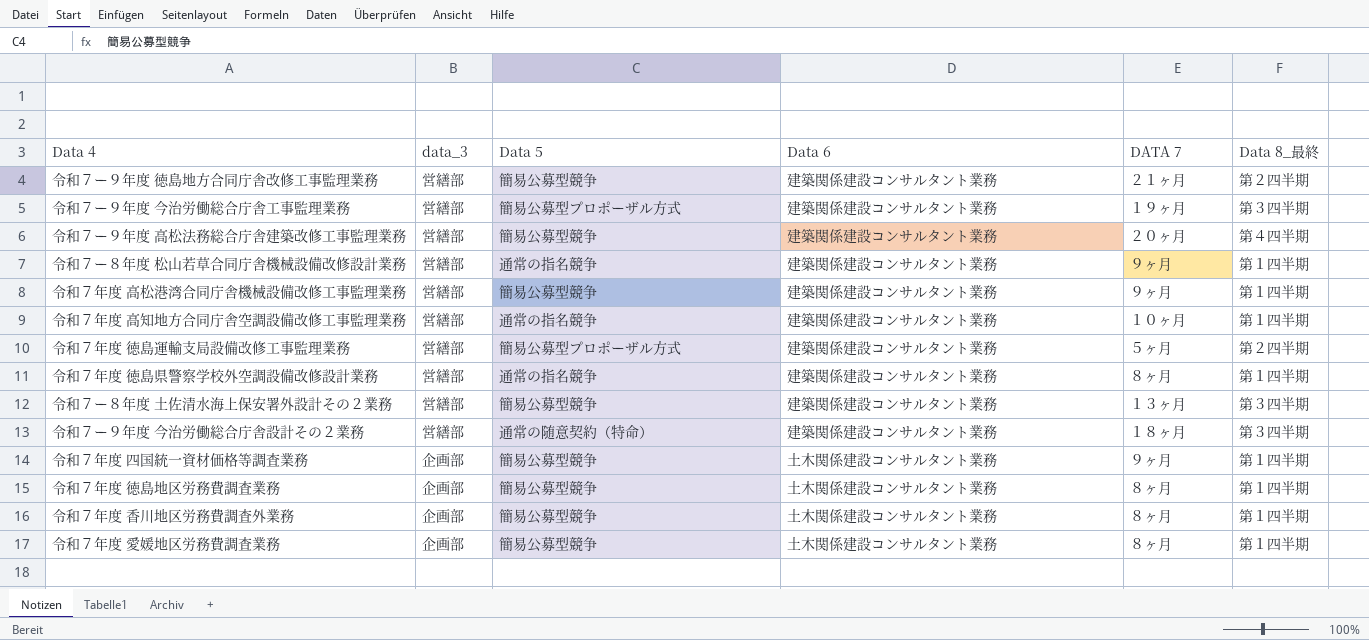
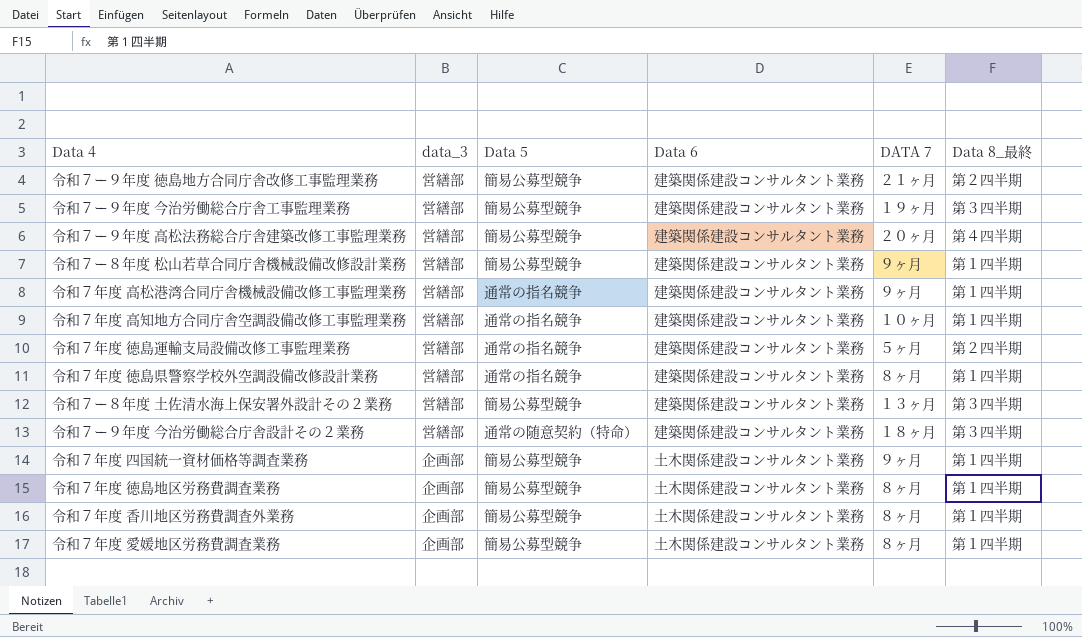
令和７ー９年度 今治労働総合庁舎工事監理業務 | Data 5: 簡易公募型プロポーザル方式 -> 簡易公募型競争
令和７ー８年度 松山若草合同庁舎機械設備改修設計業務 | Data 5: 通常の指名競争 -> 簡易公募型競争
令和７年度 高松港湾合同庁舎機械設備改修工事監理業務 | Data 5: 簡易公募型競争 -> 通常の指名競争
令和７年度 徳島運輸支局設備改修工事監理業務 | Data 5: 簡易公募型プロポーザル方式 -> 通常の指名競争

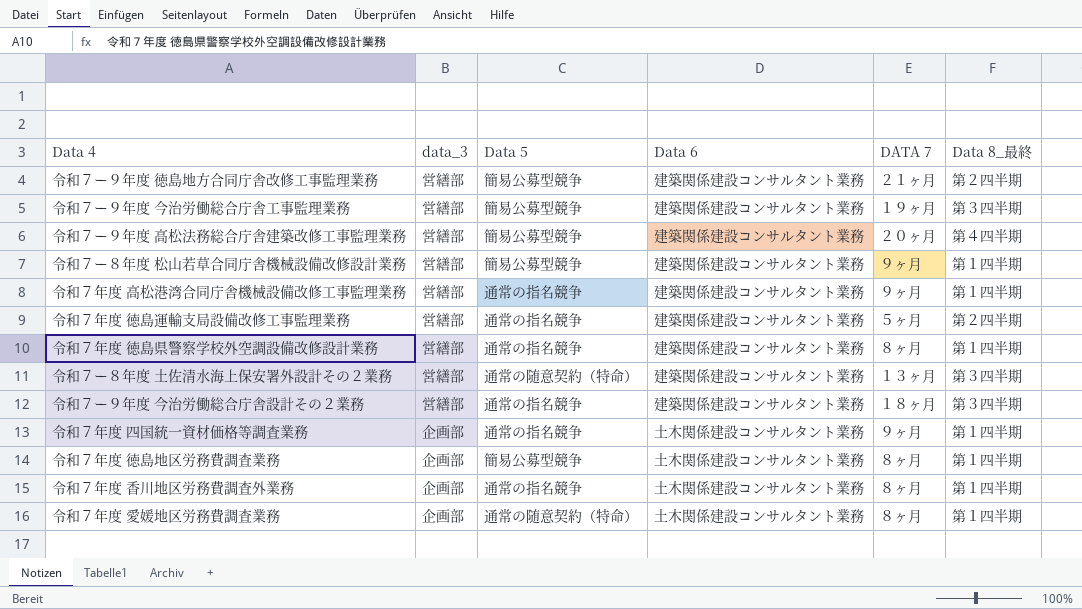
row 令和７年度 高知地方合同庁舎空調設備改修工事監理業務: 営繕部 | 通常の指名競争 | 建築関係建設コンサルタント業務 | １０ヶ月 | 第１四半期 -> none
令和７ー８年度 土佐清水海上保安署外設計その２業務 | Data 5: 簡易公募型競争 -> 通常の随意契約（特命）
令和７ー９年度 今治労働総合庁舎設計その２業務 | Data 5: 通常の随意契約（特命） -> 通常の指名競争
令和７年度 四国統一資材価格等調査業務 | Data 5: 簡易公募型競争 -> 通常の指名競争
令和７年度 香川地区労務費調査外業務 | Data 5: 簡易公募型競争 -> 通常の指名競争
令和７年度 愛媛地区労務費調査業務 | Data 5: 簡易公募型競争 -> 通常の随意契約（特命）

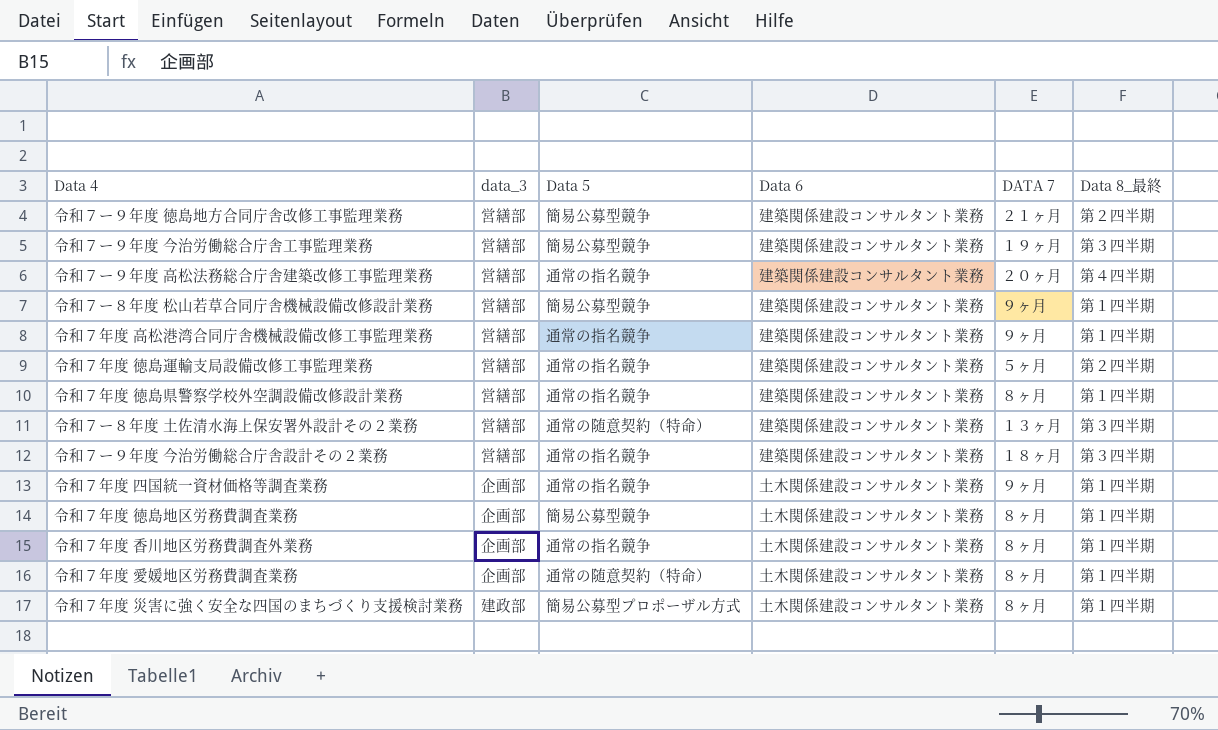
令和７ー９年度 高松法務総合庁舎建築改修工事監理業務 | Data 5: 簡易公募型競争 -> 通常の指名競争
row 令和７年度 災害に強く安全な四国のまちづくり支援検討業務: none -> 建政部 | 簡易公募型プロポーザル方式 | 土木関係建設コンサルタント業務 | ８ヶ月 | 第１四半期

